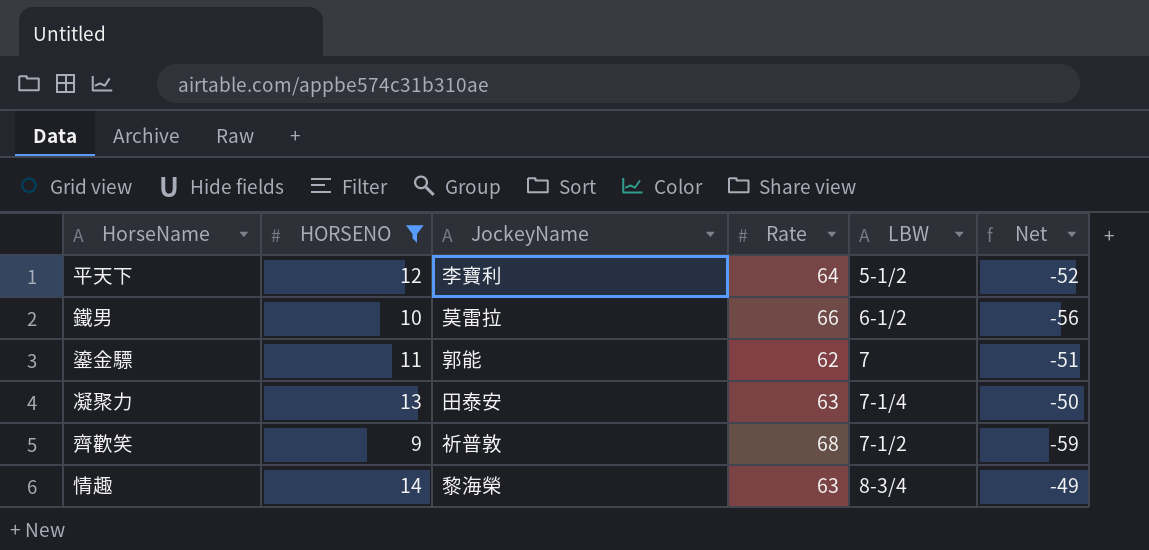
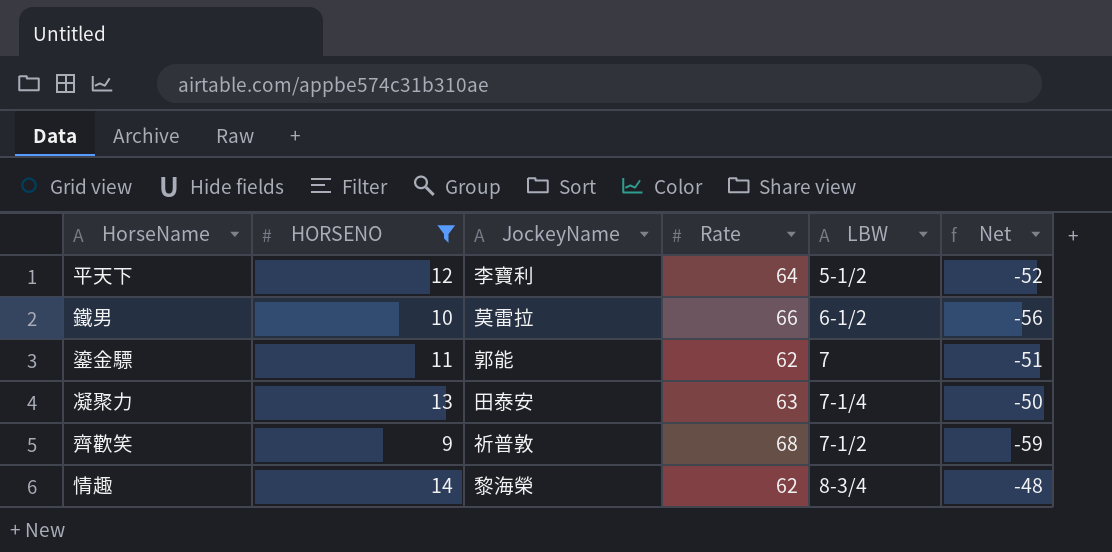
情趣 | Rate: 63 -> 62
情趣 | Net: -49 -> -48

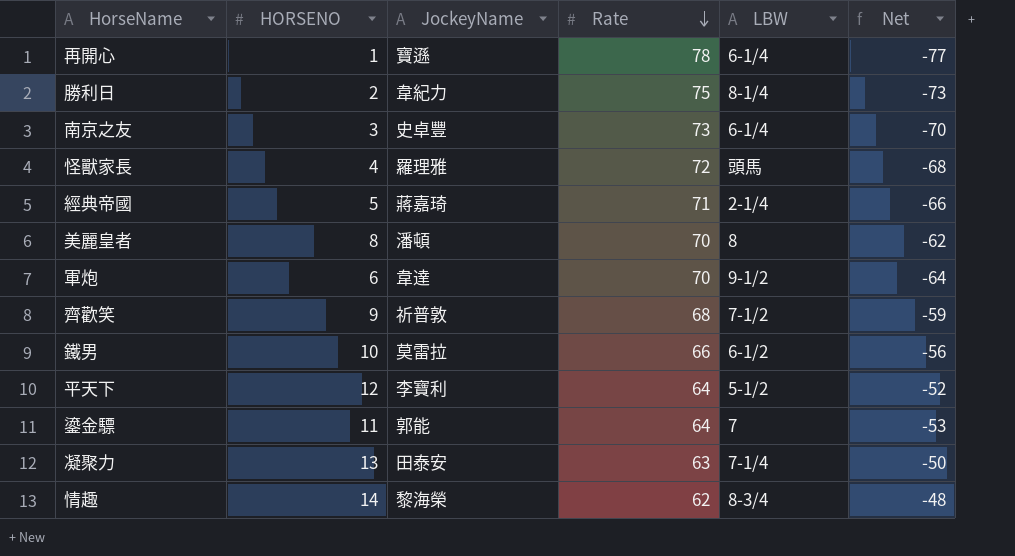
filter: HORSENO >= 9 -> none
row order: none -> Rate descending
鎏金驃 | Rate: 62 -> 64
鎏金驃 | Net: -51 -> -53

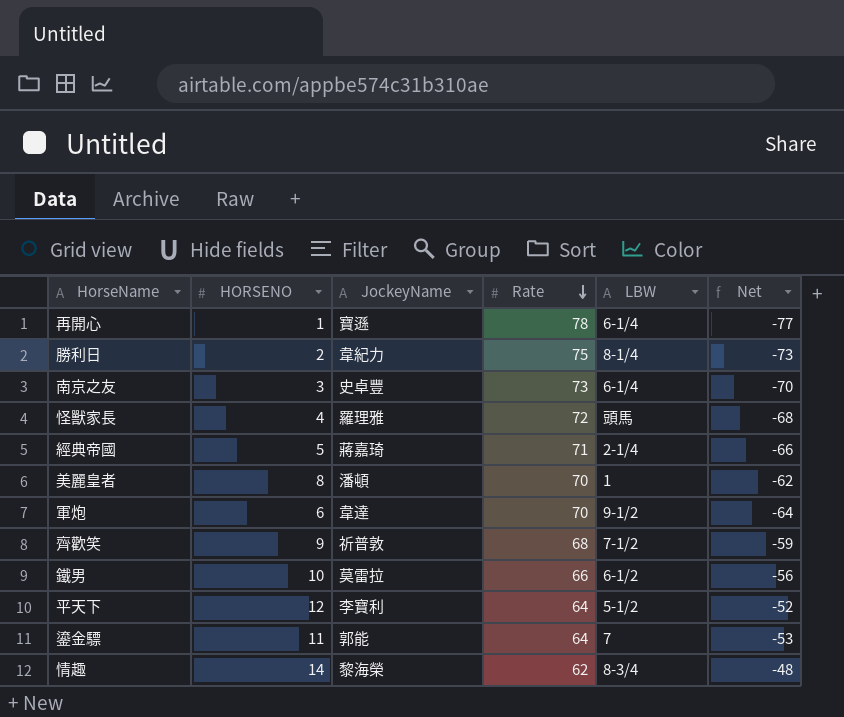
row 凝聚力: 13 | 田泰安 | 63 | 7-1/4 | -50 -> none
美麗皇者 | LBW: 8 -> 1

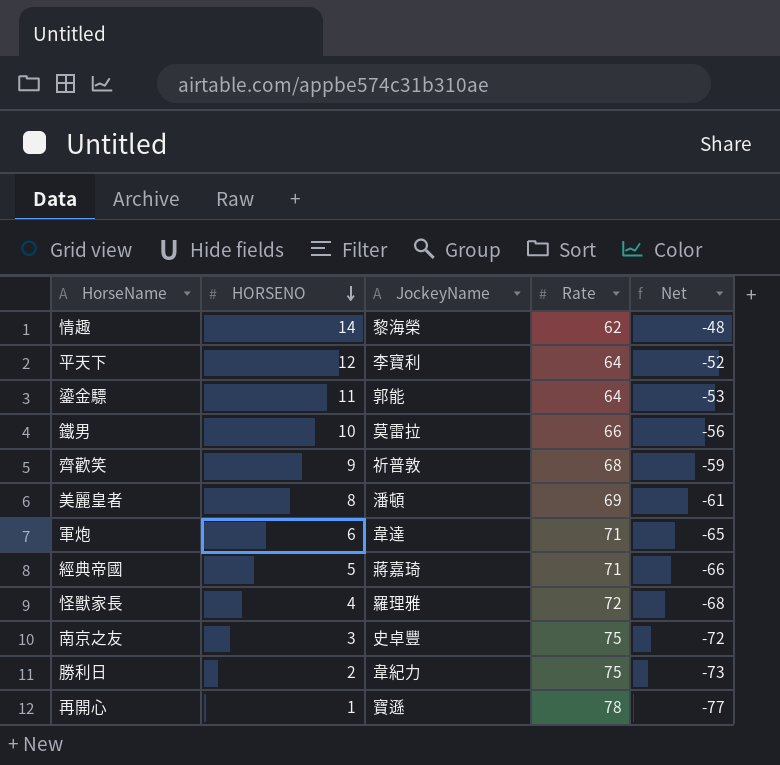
row order: Rate descending -> HORSENO descending
column LBW | position: 5 -> none
美麗皇者 | Rate: 70 -> 69
美麗皇者 | Net: -62 -> -61
軍炮 | Rate: 70 -> 71
軍炮 | Net: -64 -> -65
南京之友 | Rate: 73 -> 75
南京之友 | Net: -70 -> -72

